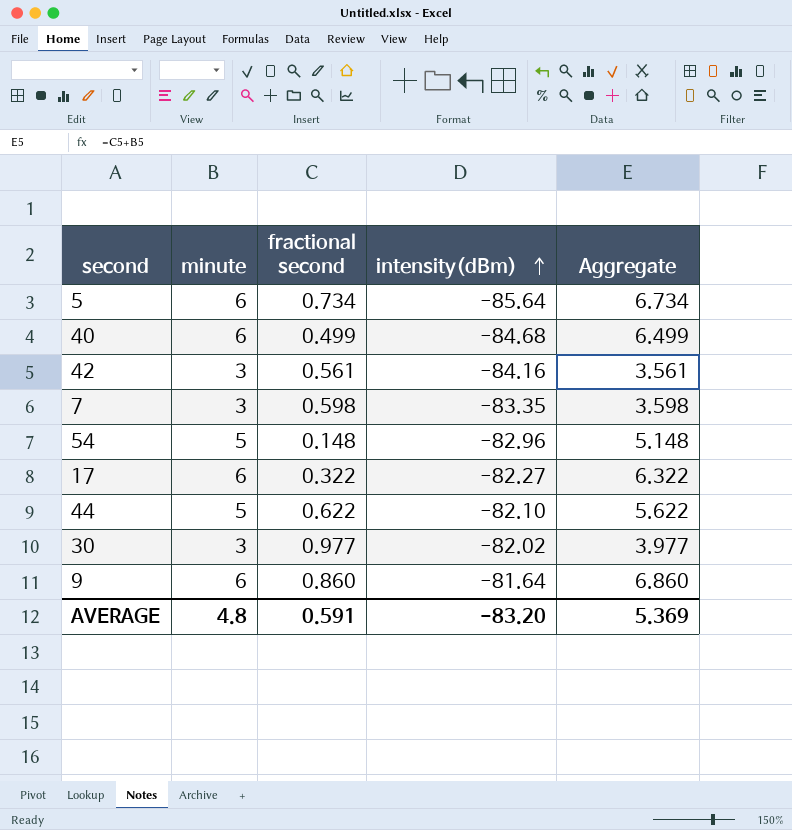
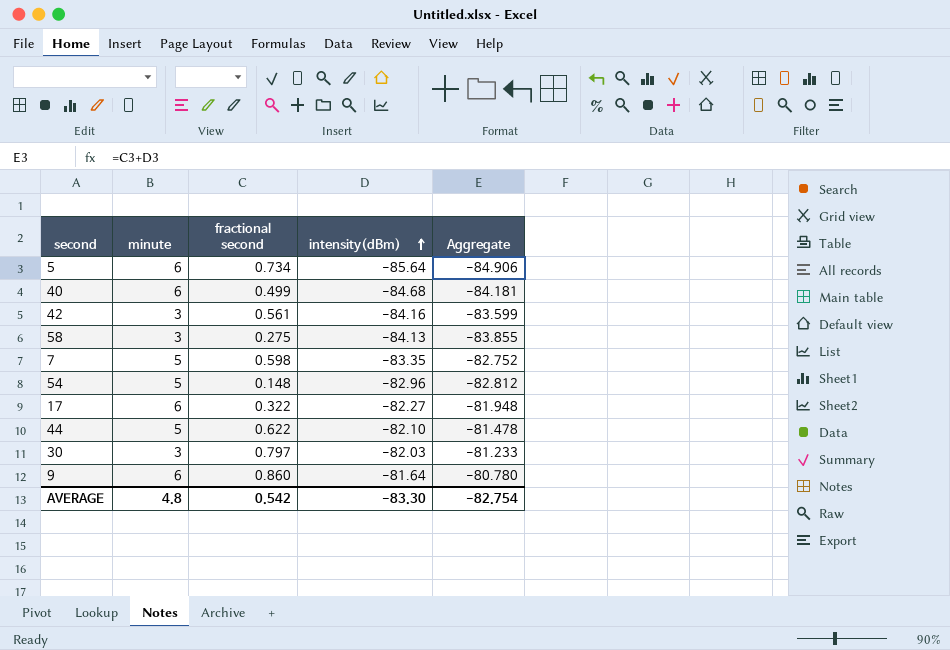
column Aggregate | formula: [minute] + [fractional second] -> [fractional second] + [intensity(dBm)]
row 58: none -> 3 | 0.275 | -84.13 | -83.855
7 | minute: 3 -> 5
30 | fractional second: 0.977 -> 0.797
30 | intensity(dBm): -82.02 -> -82.03
AVERAGE | fractional second: 0.591 -> 0.542
AVERAGE | intensity(dBm): -83.20 -> -83.30
AVERAGE | Aggregate: 5.369 -> -82.754

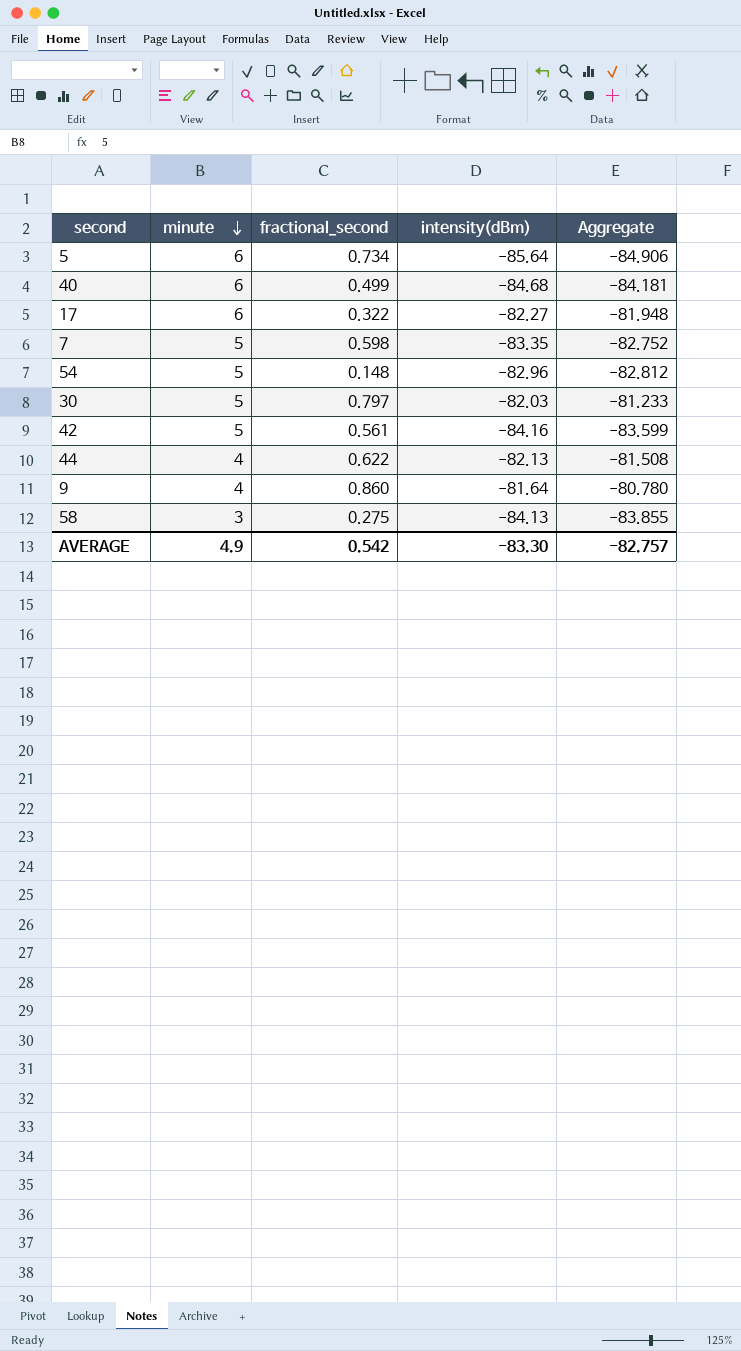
row order: intensity(dBm) ascending -> minute descending
column name: fractional second -> fractional_second
30 | minute: 3 -> 5
42 | minute: 3 -> 5
44 | minute: 5 -> 4
44 | intensity(dBm): -82.10 -> -82.13
44 | Aggregate: -81.478 -> -81.508
9 | minute: 6 -> 4
AVERAGE | minute: 4.8 -> 4.9
AVERAGE | Aggregate: -82.754 -> -82.757

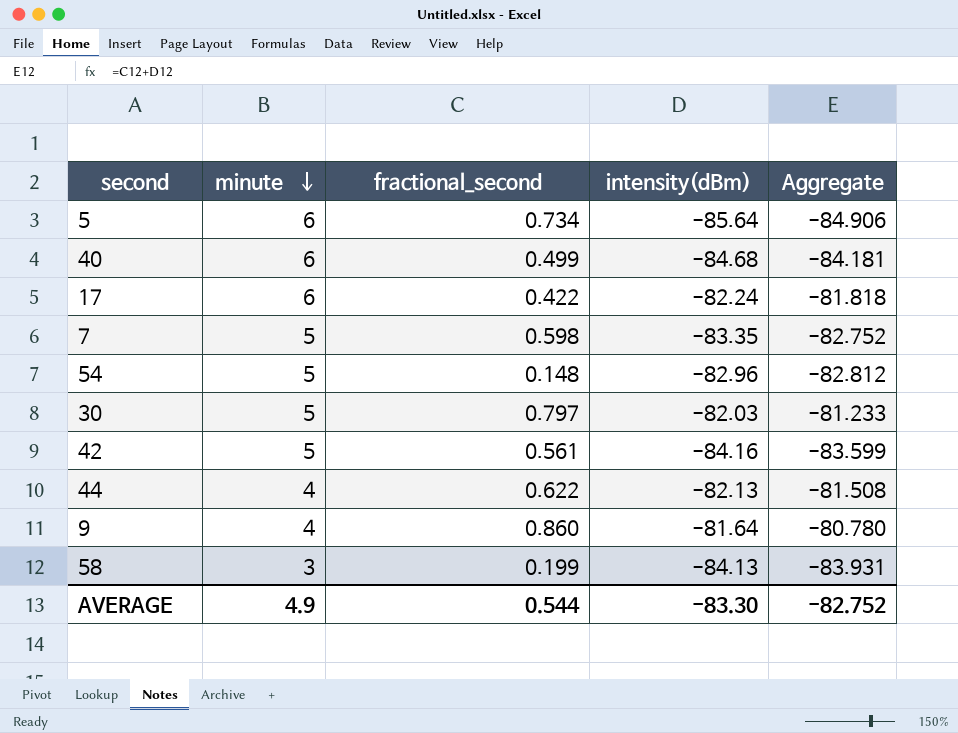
17 | fractional_second: 0.322 -> 0.422
17 | intensity(dBm): -82.27 -> -82.24
17 | Aggregate: -81.948 -> -81.818
58 | fractional_second: 0.275 -> 0.199
58 | Aggregate: -83.855 -> -83.931
AVERAGE | fractional_second: 0.542 -> 0.544
AVERAGE | Aggregate: -82.757 -> -82.752

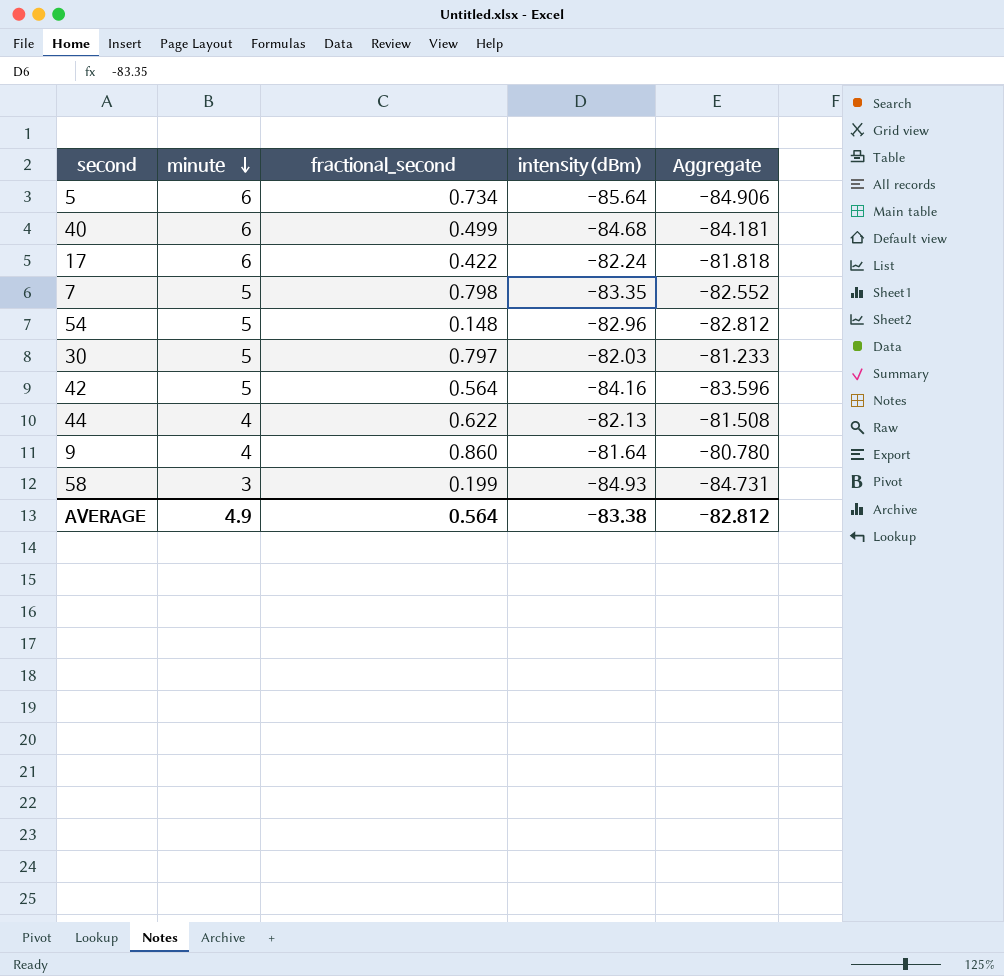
7 | fractional_second: 0.598 -> 0.798
7 | Aggregate: -82.752 -> -82.552
42 | fractional_second: 0.561 -> 0.564
42 | Aggregate: -83.599 -> -83.596
58 | intensity(dBm): -84.13 -> -84.93
58 | Aggregate: -83.931 -> -84.731
AVERAGE | fractional_second: 0.544 -> 0.564
AVERAGE | intensity(dBm): -83.30 -> -83.38
AVERAGE | Aggregate: -82.752 -> -82.812

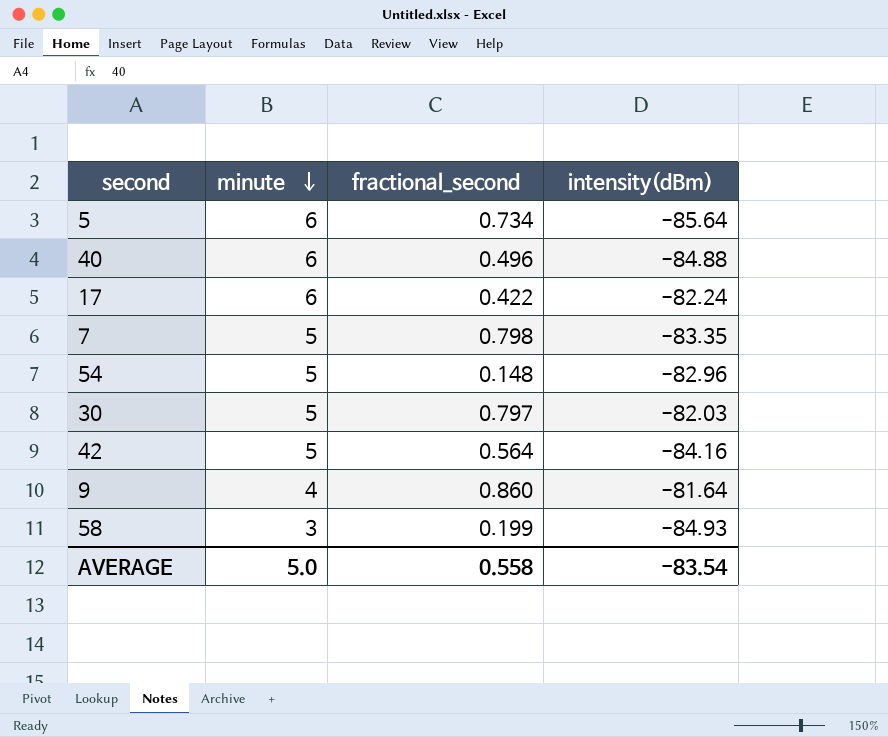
column Aggregate | formula: [fractional_second] + [intensity(dBm)] -> none
row 44: 4 | 0.622 | -82.13 | -81.508 -> none
40 | fractional_second: 0.499 -> 0.496
40 | intensity(dBm): -84.68 -> -84.88
AVERAGE | minute: 4.9 -> 5.0
AVERAGE | fractional_second: 0.564 -> 0.558
AVERAGE | intensity(dBm): -83.38 -> -83.54

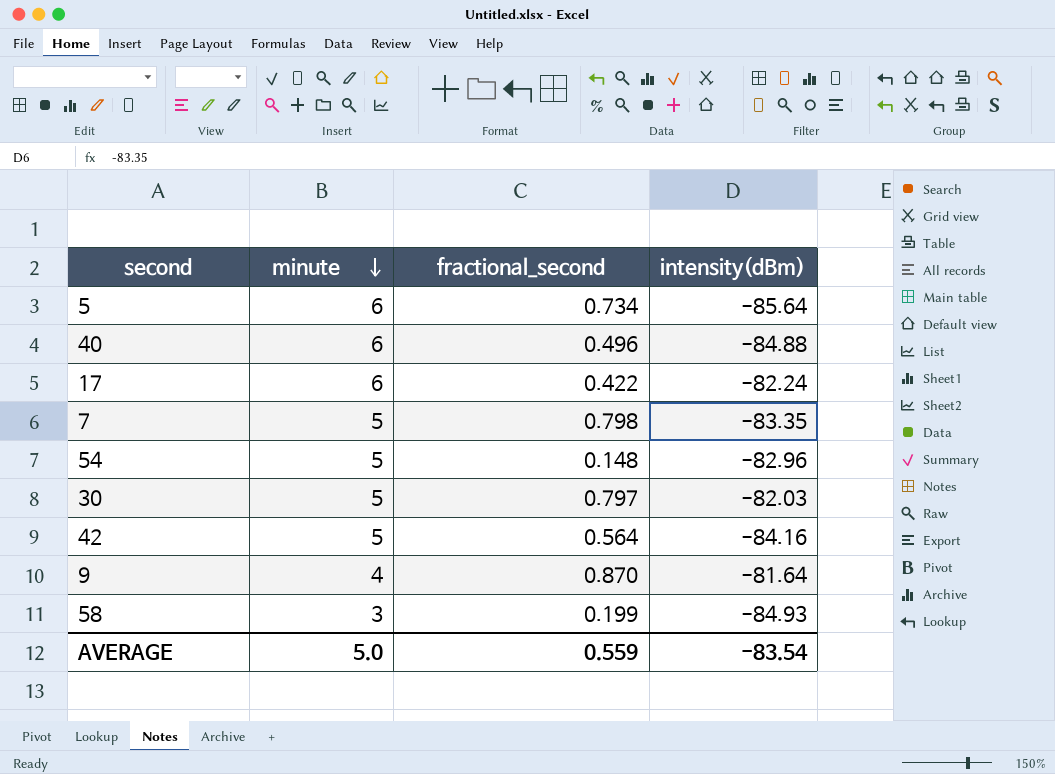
9 | fractional_second: 0.860 -> 0.870
AVERAGE | fractional_second: 0.558 -> 0.559

